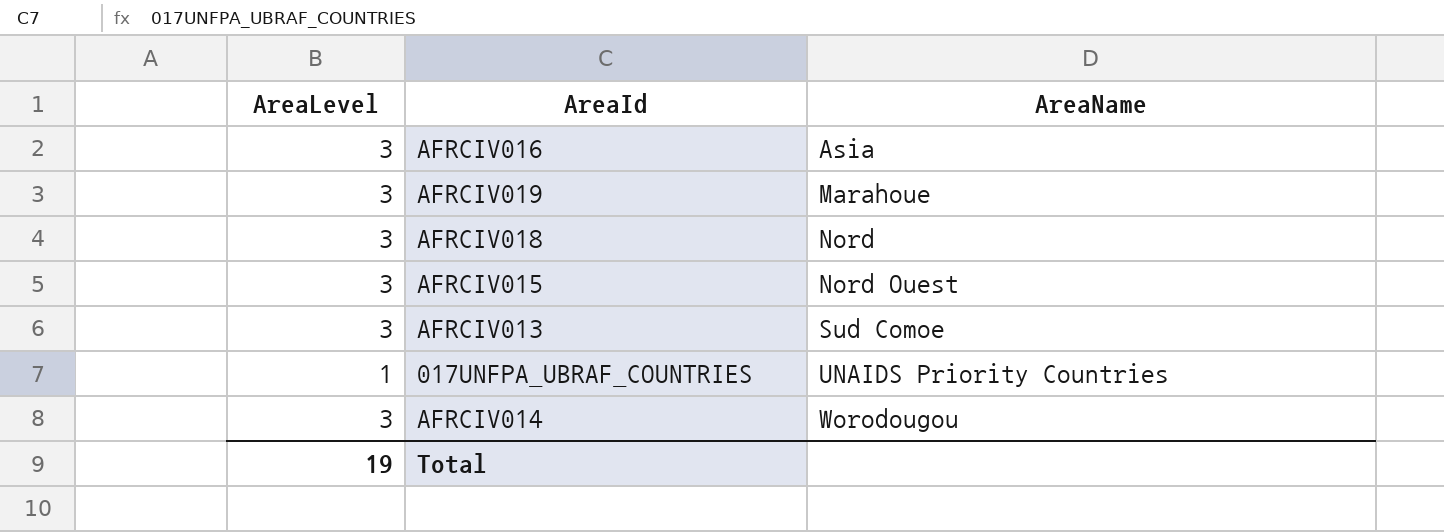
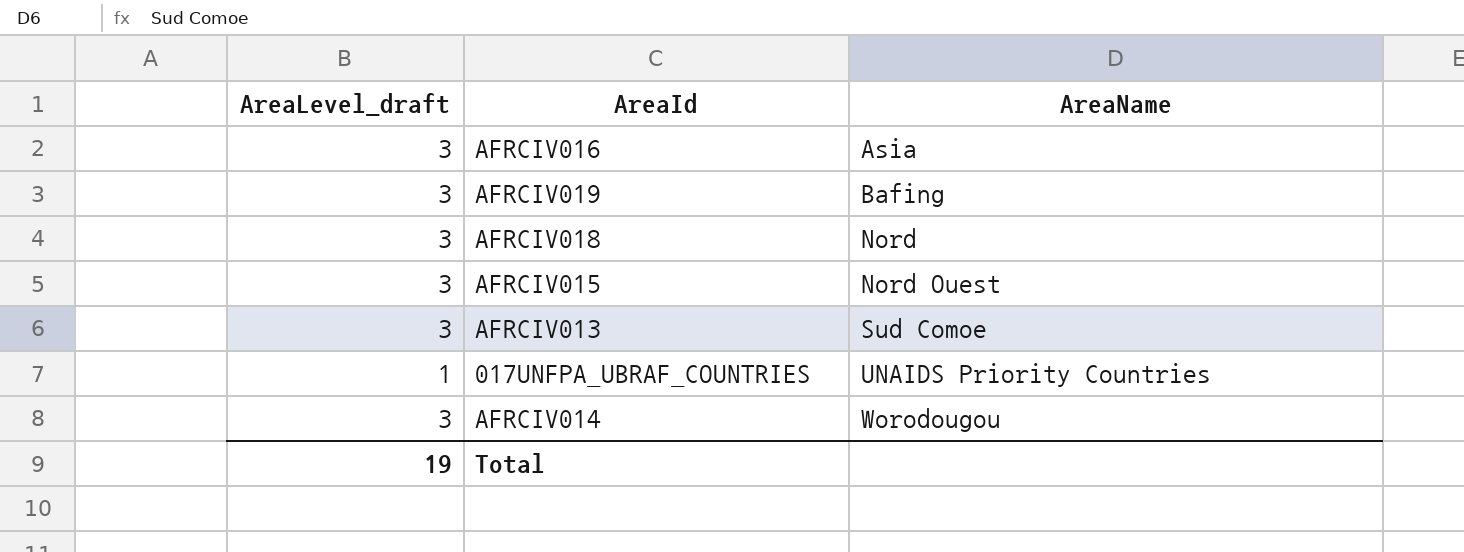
column name: AreaLevel -> AreaLevel_draft
AFRCIV019 | AreaName: Marahoue -> Bafing

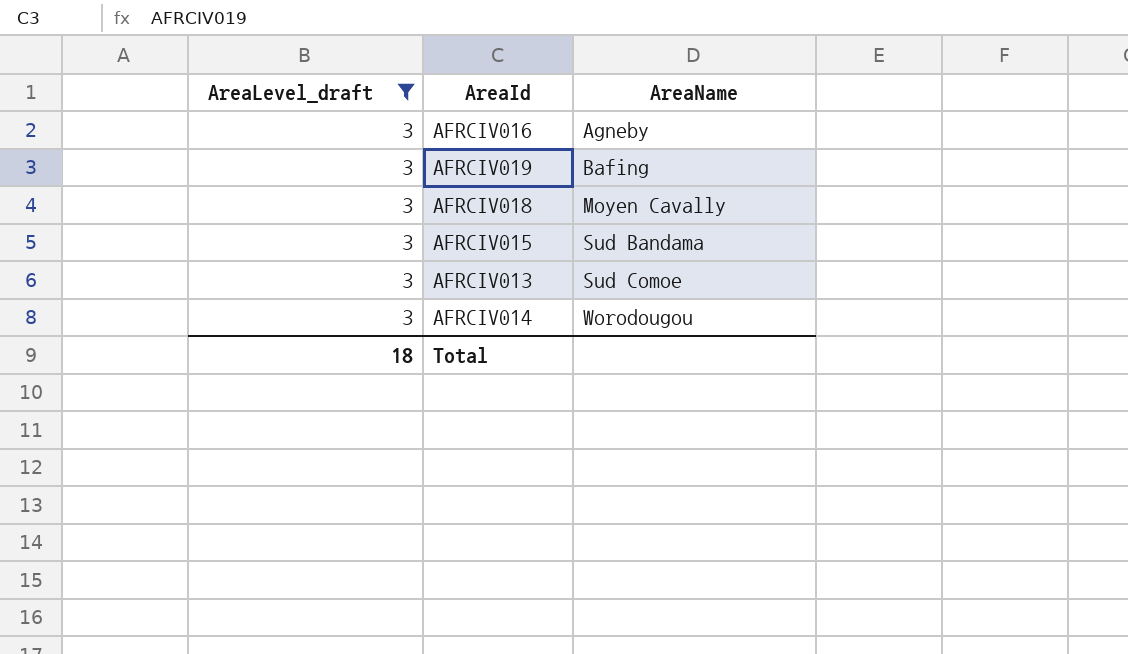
filter: none -> AreaLevel_draft = 3
AFRCIV016 | AreaName: Asia -> Agneby
AFRCIV018 | AreaName: Nord -> Moyen Cavally
AFRCIV015 | AreaName: Nord Ouest -> Sud Bandama
Total | AreaLevel_draft: 19 -> 18

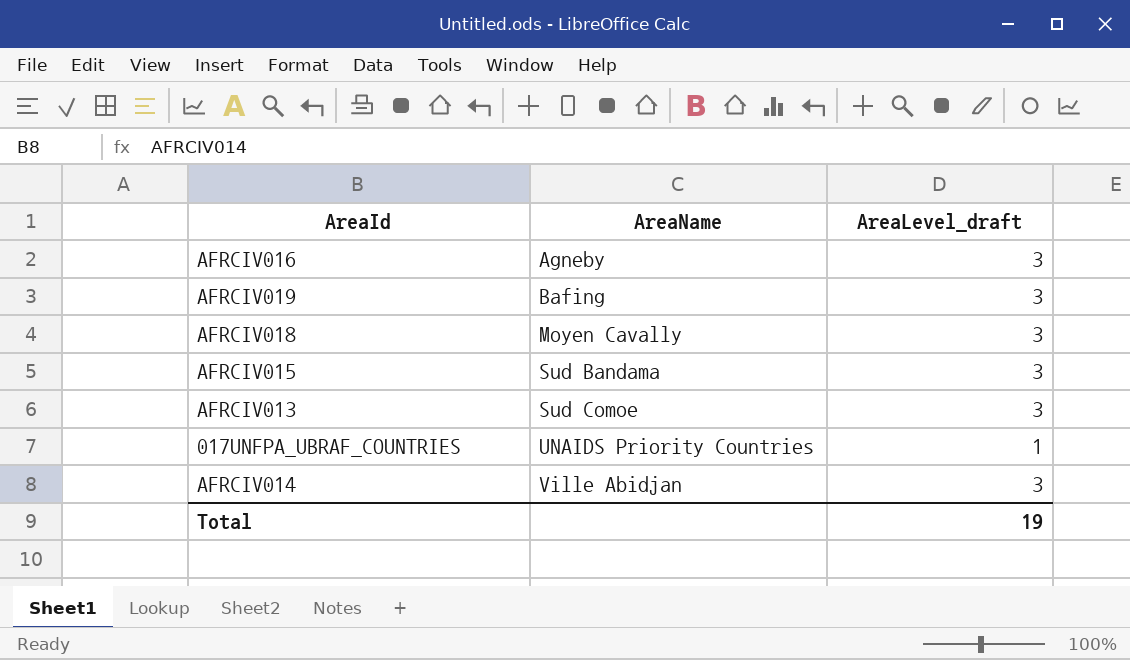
filter: AreaLevel_draft = 3 -> none
column AreaLevel_draft | position: 1 -> 3
AFRCIV014 | AreaName: Worodougou -> Ville Abidjan
Total | AreaLevel_draft: 18 -> 19

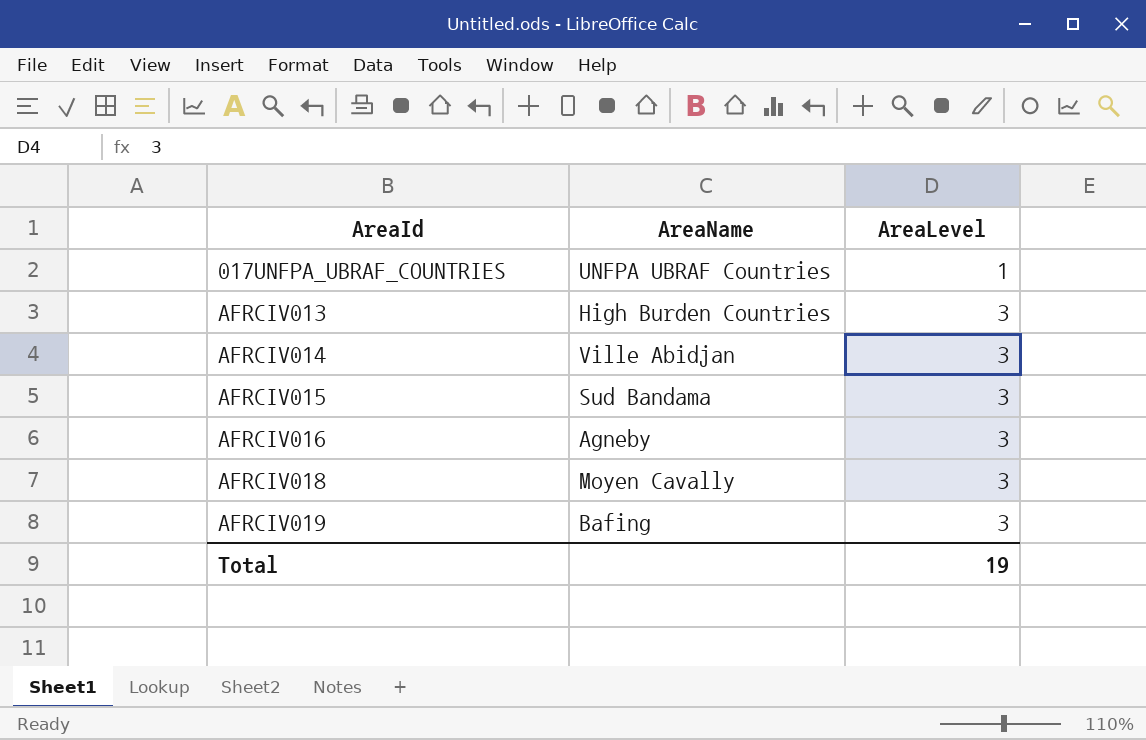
row order: AreaName ascending -> AreaId ascending
column name: AreaLevel_draft -> AreaLevel
017UNFPA_UBRAF_COUNTRIES | AreaName: UNAIDS Priority Countries -> UNFPA UBRAF Countries
AFRCIV013 | AreaName: Sud Comoe -> High Burden Countries

